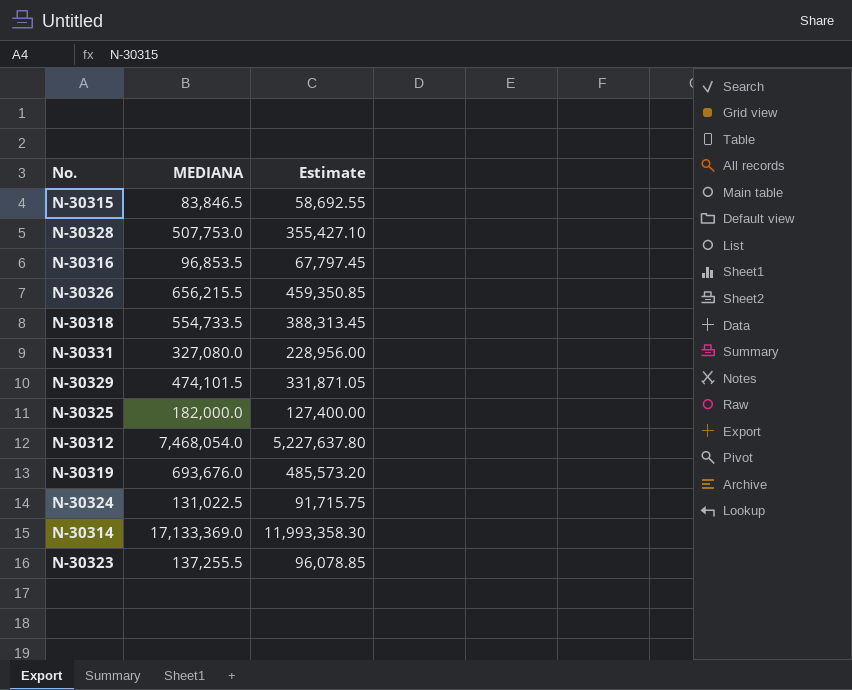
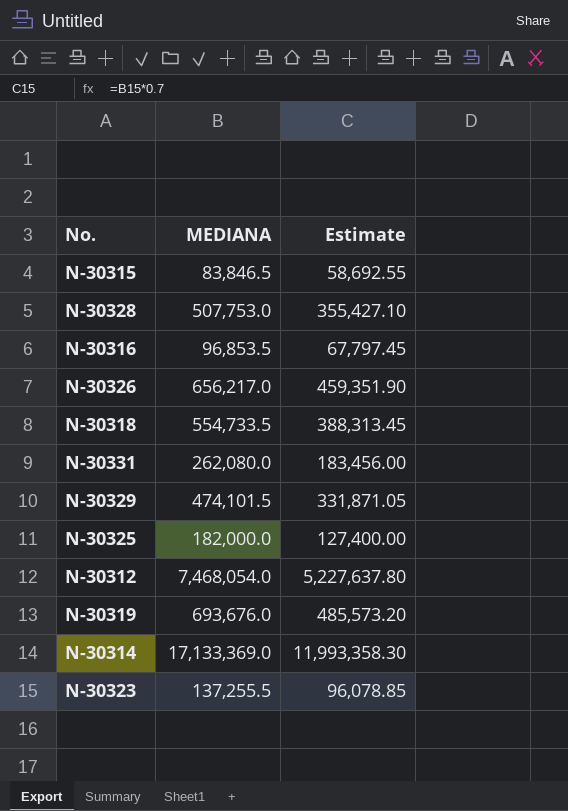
row N-30324: 131,022.5 | 91,715.75 -> none
N-30326 | MEDIANA: 656,215.5 -> 656,217.0
N-30326 | Estimate: 459,350.85 -> 459,351.90
N-30331 | MEDIANA: 327,080.0 -> 262,080.0
N-30331 | Estimate: 228,956.00 -> 183,456.00

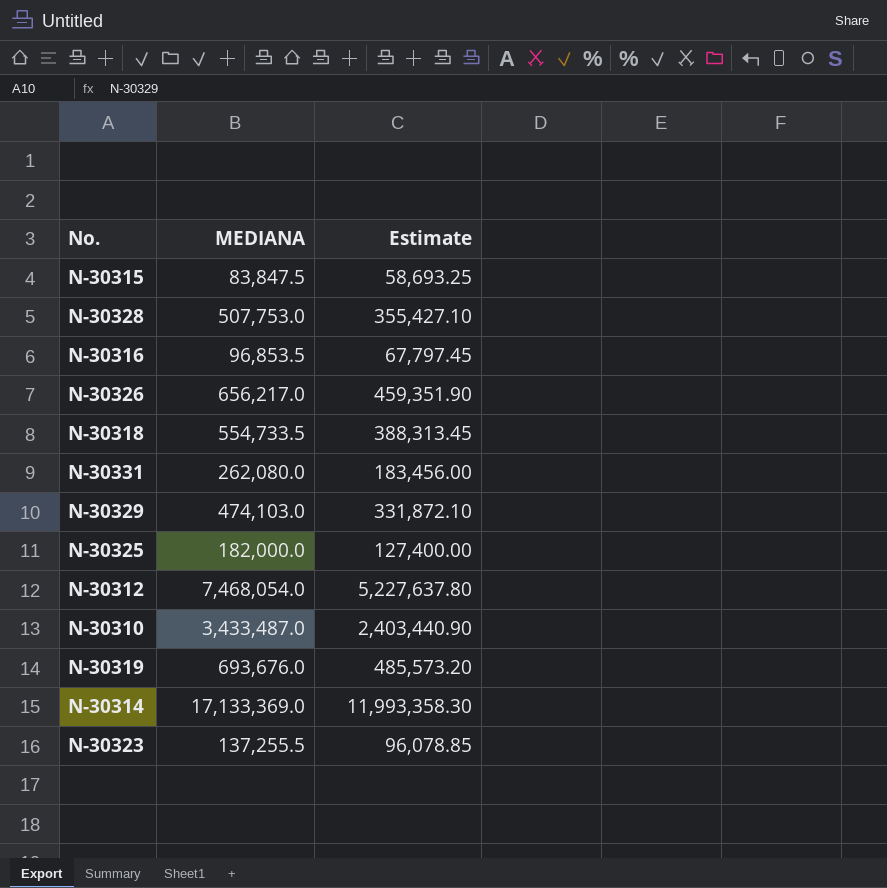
N-30315 | MEDIANA: 83,846.5 -> 83,847.5
N-30315 | Estimate: 58,692.55 -> 58,693.25
N-30329 | MEDIANA: 474,101.5 -> 474,103.0
N-30329 | Estimate: 331,871.05 -> 331,872.10
row N-30310: none -> 3,433,487.0 | 2,403,440.90

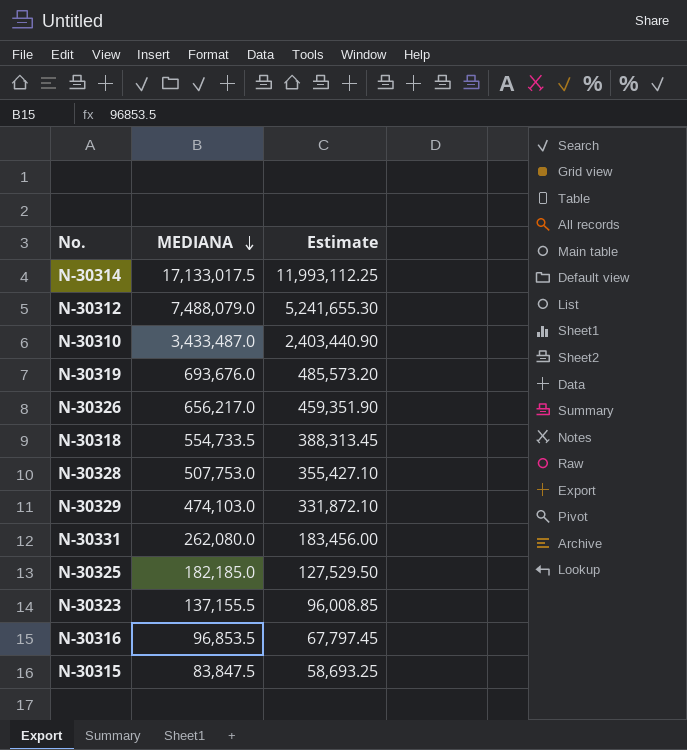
row order: none -> MEDIANA descending
N-30314 | MEDIANA: 17,133,369.0 -> 17,133,017.5
N-30314 | Estimate: 11,993,358.30 -> 11,993,112.25
N-30312 | MEDIANA: 7,468,054.0 -> 7,488,079.0
N-30312 | Estimate: 5,227,637.80 -> 5,241,655.30
N-30325 | MEDIANA: 182,000.0 -> 182,185.0
N-30325 | Estimate: 127,400.00 -> 127,529.50
N-30323 | MEDIANA: 137,255.5 -> 137,155.5
N-30323 | Estimate: 96,078.85 -> 96,008.85

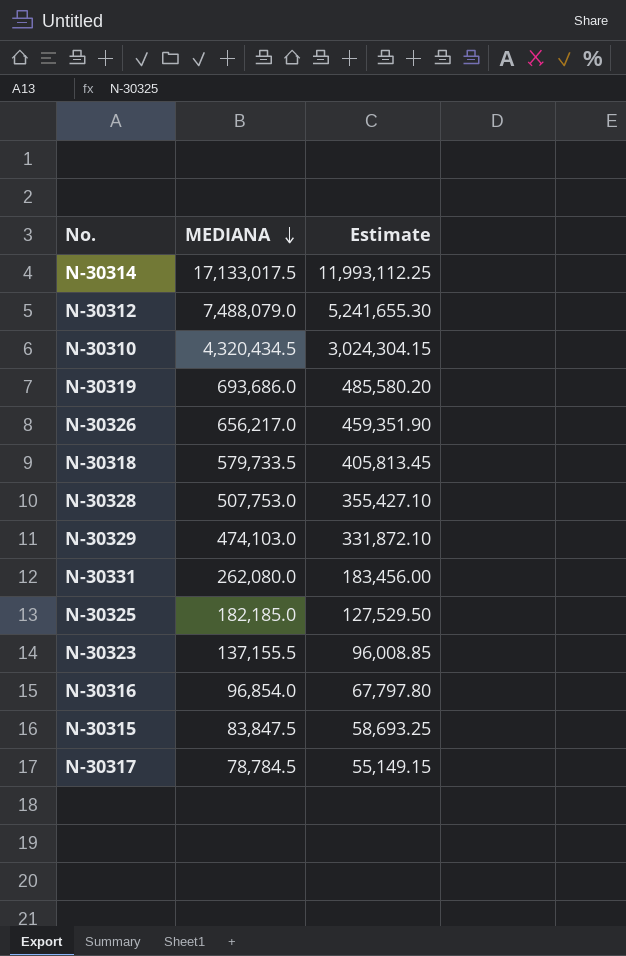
N-30310 | MEDIANA: 3,433,487.0 -> 4,320,434.5
N-30310 | Estimate: 2,403,440.90 -> 3,024,304.15
N-30319 | MEDIANA: 693,676.0 -> 693,686.0
N-30319 | Estimate: 485,573.20 -> 485,580.20
N-30318 | MEDIANA: 554,733.5 -> 579,733.5
N-30318 | Estimate: 388,313.45 -> 405,813.45
N-30316 | MEDIANA: 96,853.5 -> 96,854.0
N-30316 | Estimate: 67,797.45 -> 67,797.80
row N-30317: none -> 78,784.5 | 55,149.15

